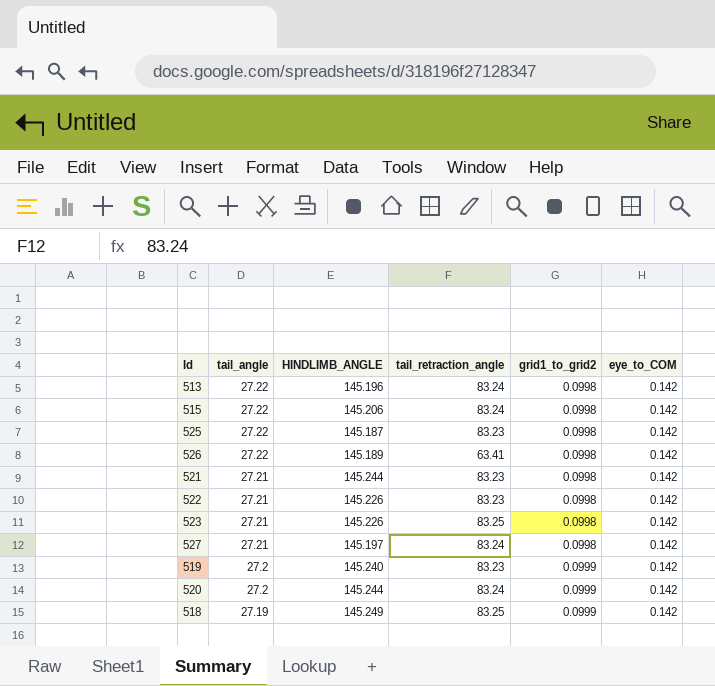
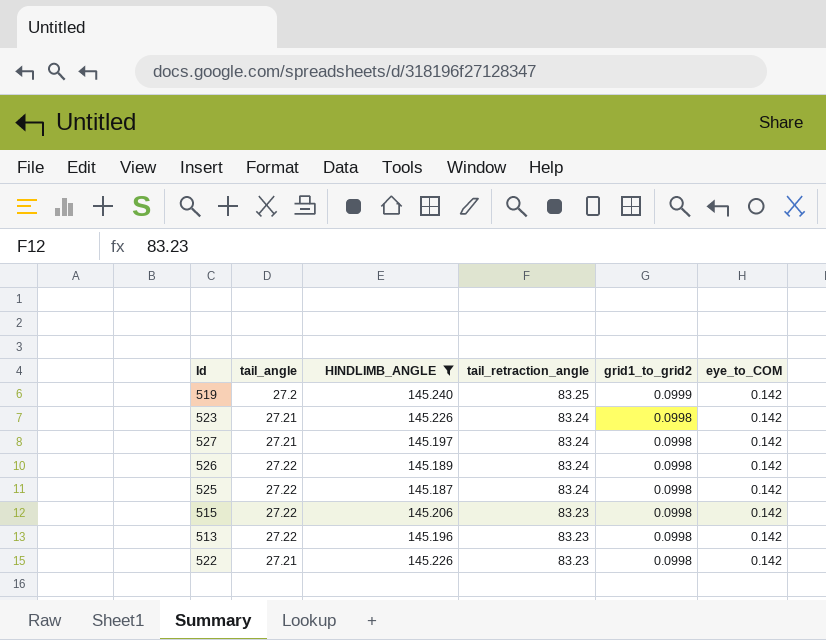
filter: none -> HINDLIMB_ANGLE <= 145.240
row order: tail_angle descending -> tail_retraction_angle descending
519 | tail_retraction_angle: 83.23 -> 83.25
523 | tail_retraction_angle: 83.25 -> 83.24
526 | tail_retraction_angle: 63.41 -> 83.24
525 | tail_retraction_angle: 83.23 -> 83.24
515 | tail_retraction_angle: 83.24 -> 83.23
513 | tail_retraction_angle: 83.24 -> 83.23

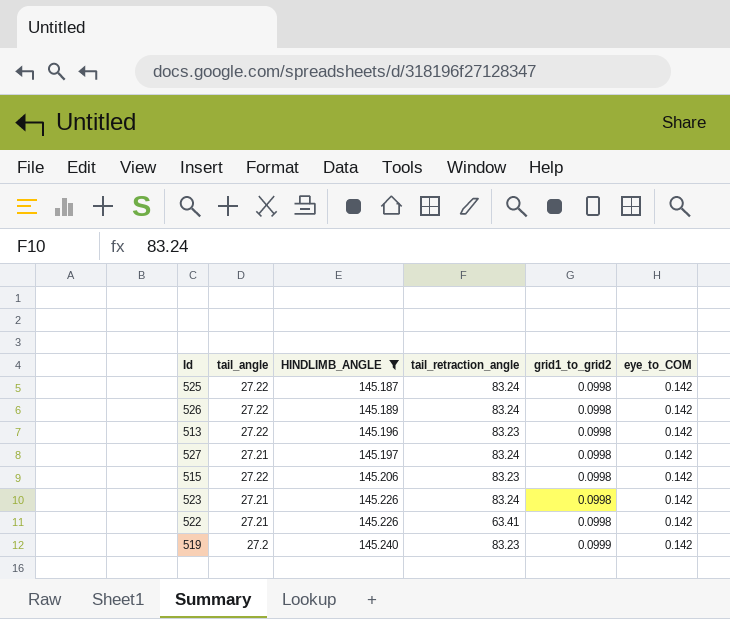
row order: tail_retraction_angle descending -> HINDLIMB_ANGLE ascending
522 | tail_retraction_angle: 83.23 -> 63.41
519 | tail_retraction_angle: 83.25 -> 83.23

